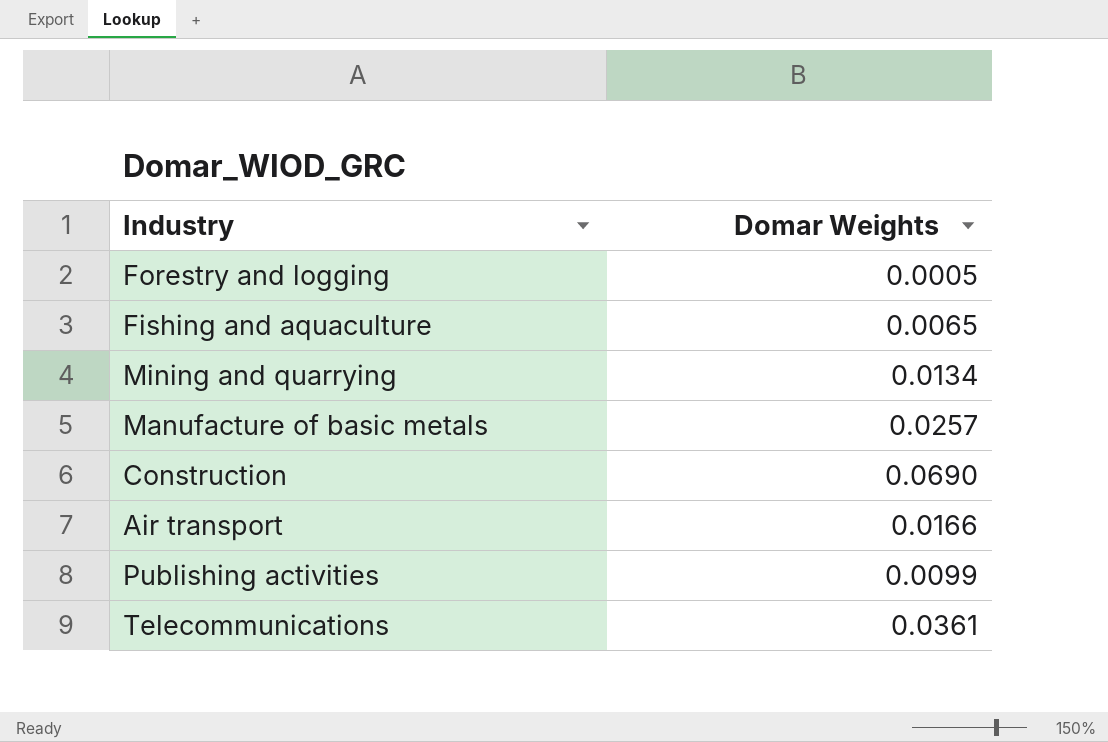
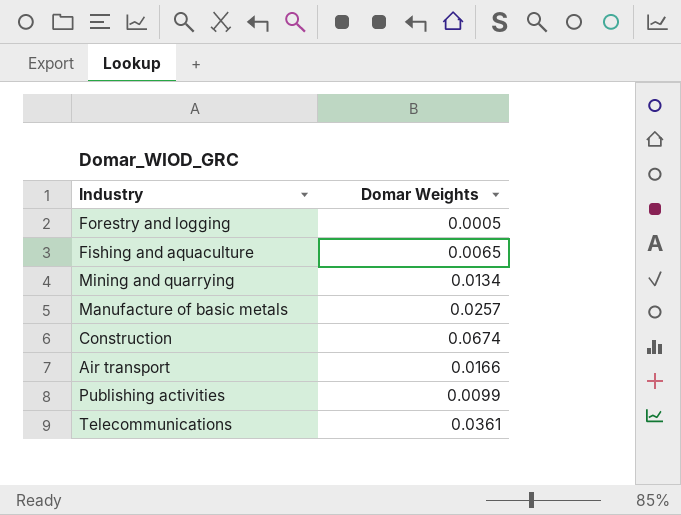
Construction | Domar Weights: 0.0690 -> 0.0674

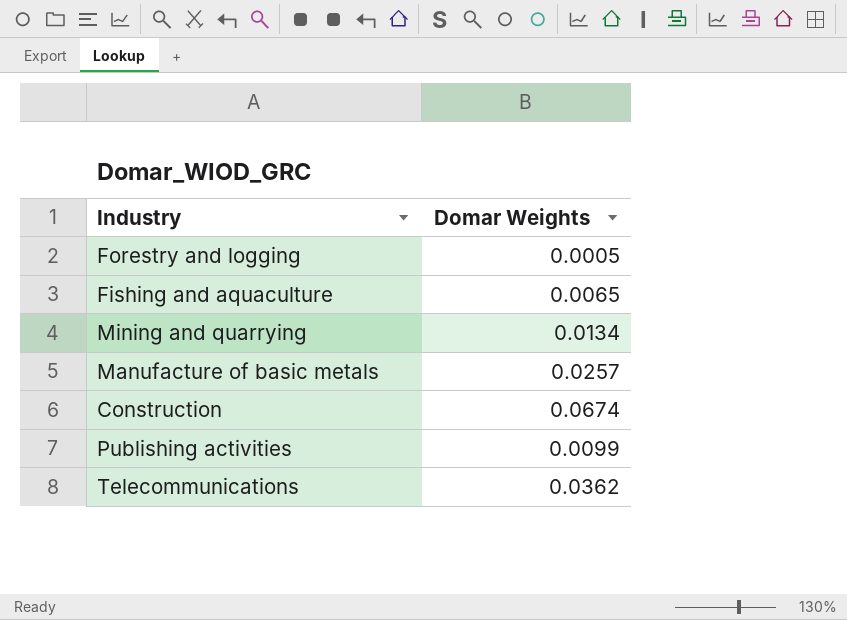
row Air transport: 0.0166 -> none
Telecommunications | Domar Weights: 0.0361 -> 0.0362

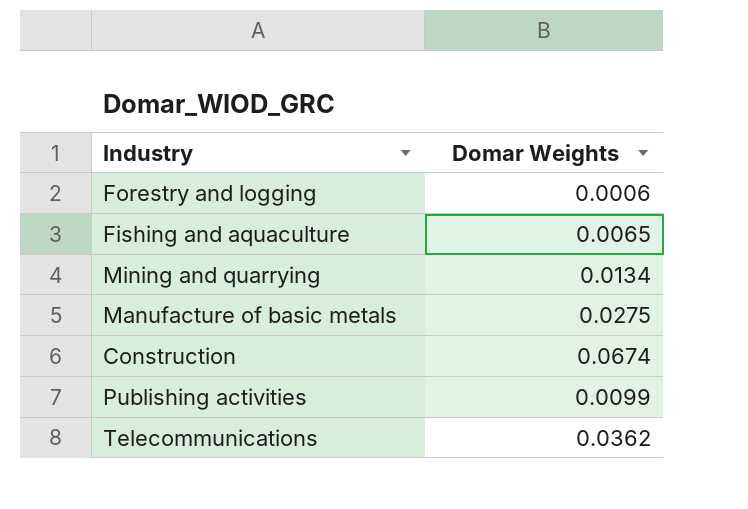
Forestry and logging | Domar Weights: 0.0005 -> 0.0006
Manufacture of basic metals | Domar Weights: 0.0257 -> 0.0275

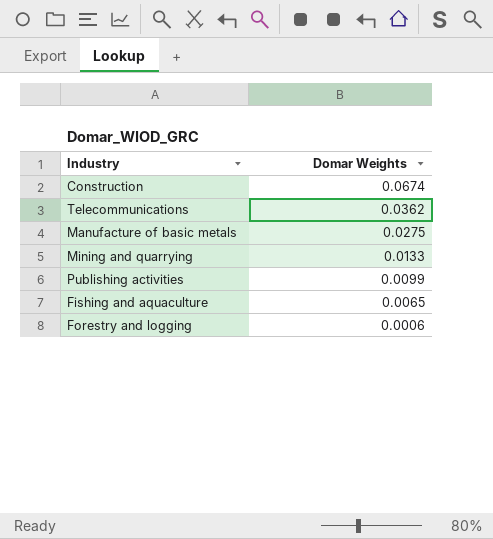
row order: none -> Domar Weights descending
Mining and quarrying | Domar Weights: 0.0134 -> 0.0133

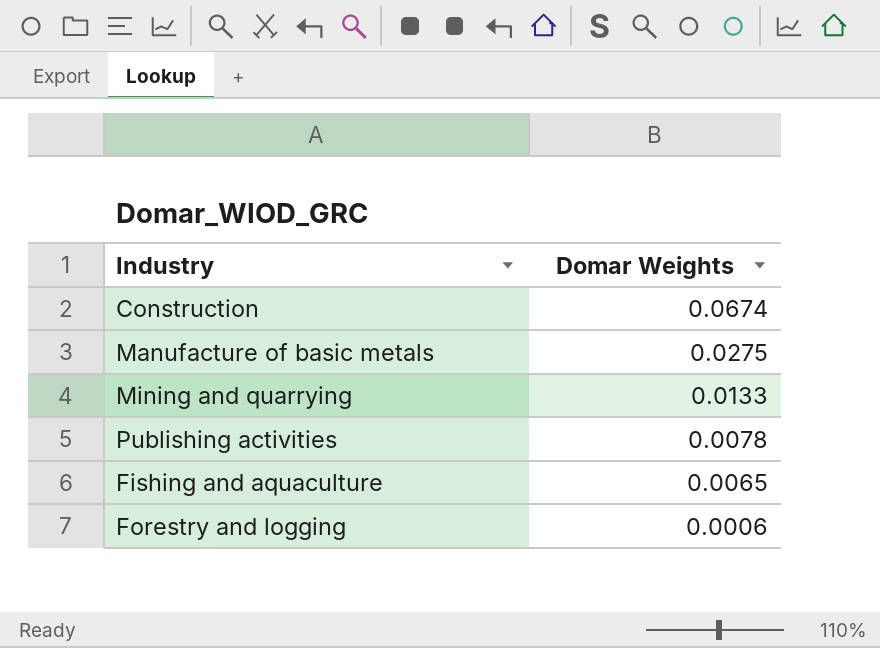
row Telecommunications: 0.0362 -> none
Publishing activities | Domar Weights: 0.0099 -> 0.0078

